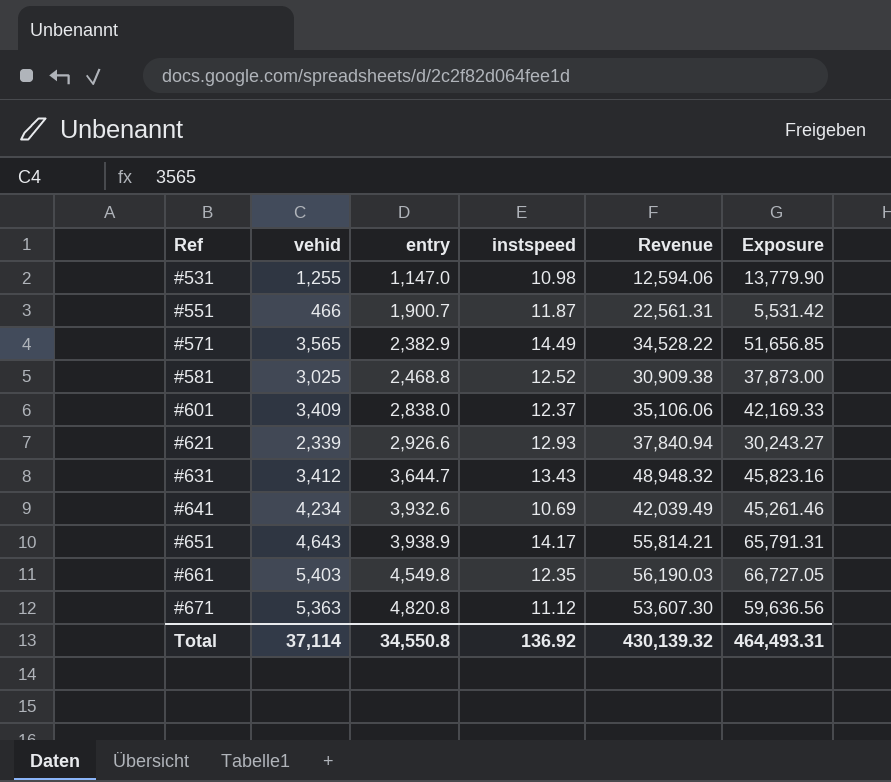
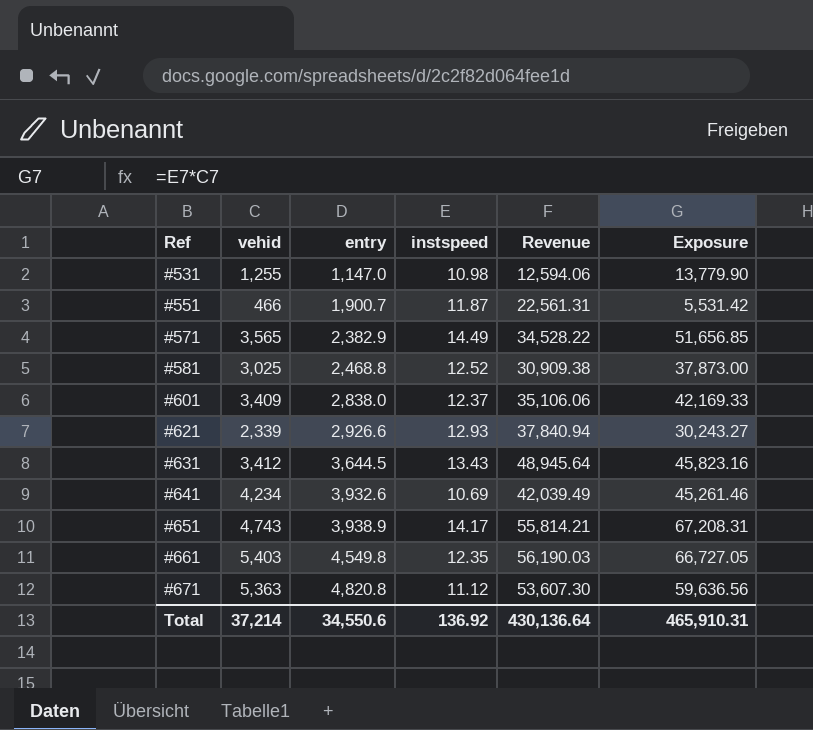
#631 | entry: 3,644.7 -> 3,644.5
#631 | Revenue: 48,948.32 -> 48,945.64
#651 | vehid: 4,643 -> 4,743
#651 | Exposure: 65,791.31 -> 67,208.31
Total | vehid: 37,114 -> 37,214
Total | entry: 34,550.8 -> 34,550.6
Total | Revenue: 430,139.32 -> 430,136.64
Total | Exposure: 464,493.31 -> 465,910.31

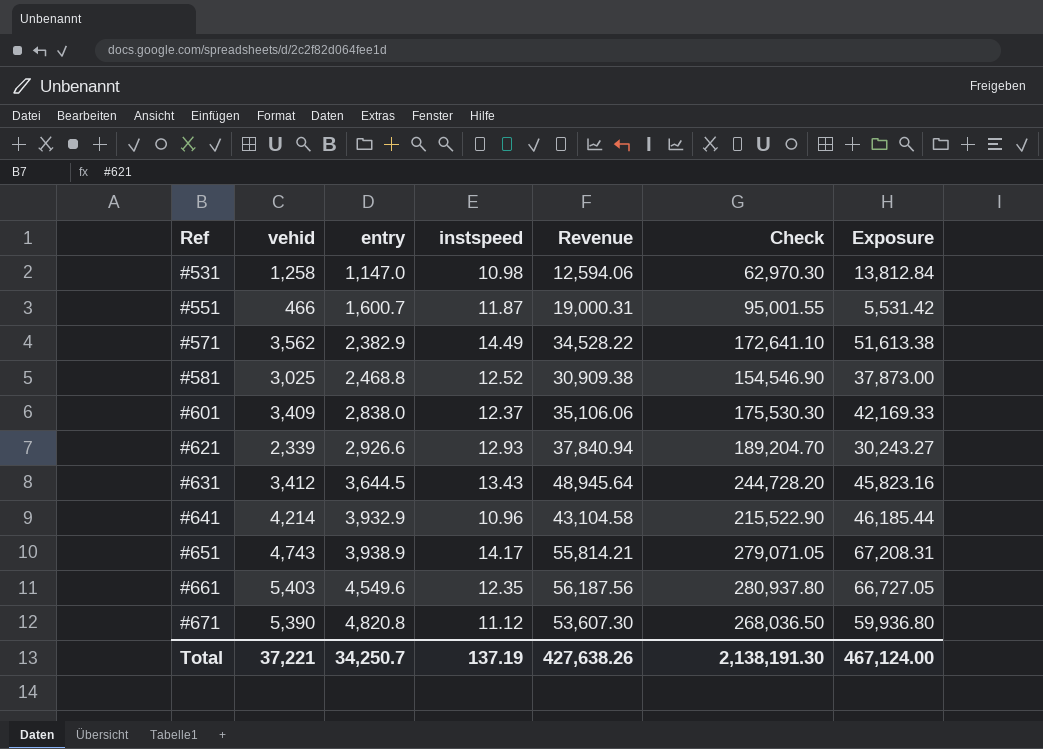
column Check | formula: none -> [Revenue] * 5
#531 | vehid: 1,255 -> 1,258
#531 | Exposure: 13,779.90 -> 13,812.84
#551 | entry: 1,900.7 -> 1,600.7
#551 | Revenue: 22,561.31 -> 19,000.31
#571 | vehid: 3,565 -> 3,562
#571 | Exposure: 51,656.85 -> 51,613.38
#641 | vehid: 4,234 -> 4,214
#641 | entry: 3,932.6 -> 3,932.9
#641 | instspeed: 10.69 -> 10.96
#641 | Revenue: 42,039.49 -> 43,104.58
#641 | Exposure: 45,261.46 -> 46,185.44
#661 | entry: 4,549.8 -> 4,549.6
#661 | Revenue: 56,190.03 -> 56,187.56
#671 | vehid: 5,363 -> 5,390
#671 | Exposure: 59,636.56 -> 59,936.80
Total | vehid: 37,214 -> 37,221
Total | entry: 34,550.6 -> 34,250.7
Total | instspeed: 136.92 -> 137.19
Total | Revenue: 430,136.64 -> 427,638.26
Total | Exposure: 465,910.31 -> 467,124.00

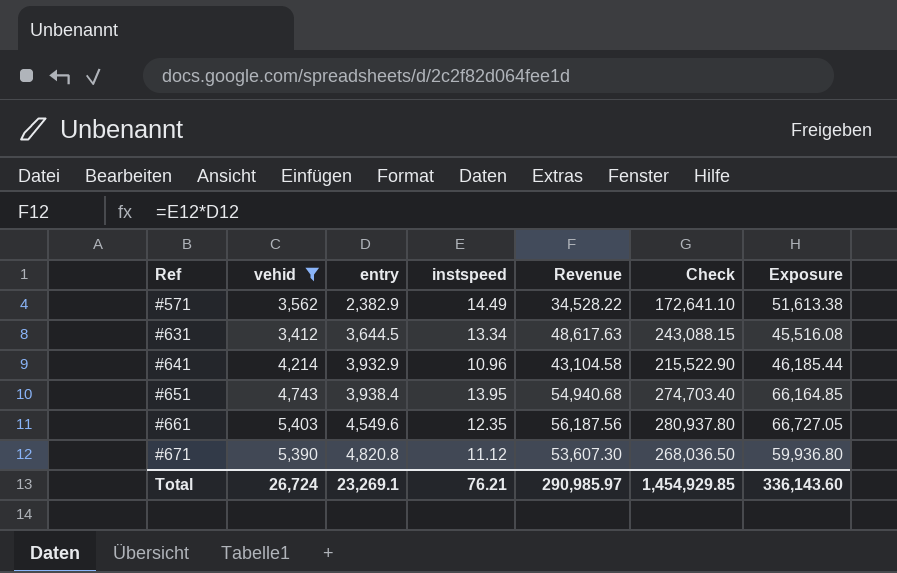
filter: none -> vehid >= 3,412
#631 | instspeed: 13.43 -> 13.34
#631 | Revenue: 48,945.64 -> 48,617.63
#631 | Check: 244,728.20 -> 243,088.15
#631 | Exposure: 45,823.16 -> 45,516.08
#651 | entry: 3,938.9 -> 3,938.4
#651 | instspeed: 14.17 -> 13.95
#651 | Revenue: 55,814.21 -> 54,940.68
#651 | Check: 279,071.05 -> 274,703.40
#651 | Exposure: 67,208.31 -> 66,164.85
Total | vehid: 37,221 -> 26,724
Total | entry: 34,250.7 -> 23,269.1
Total | instspeed: 137.19 -> 76.21
Total | Revenue: 427,638.26 -> 290,985.97
Total | Check: 2,138,191.30 -> 1,454,929.85
Total | Exposure: 467,124.00 -> 336,143.60

